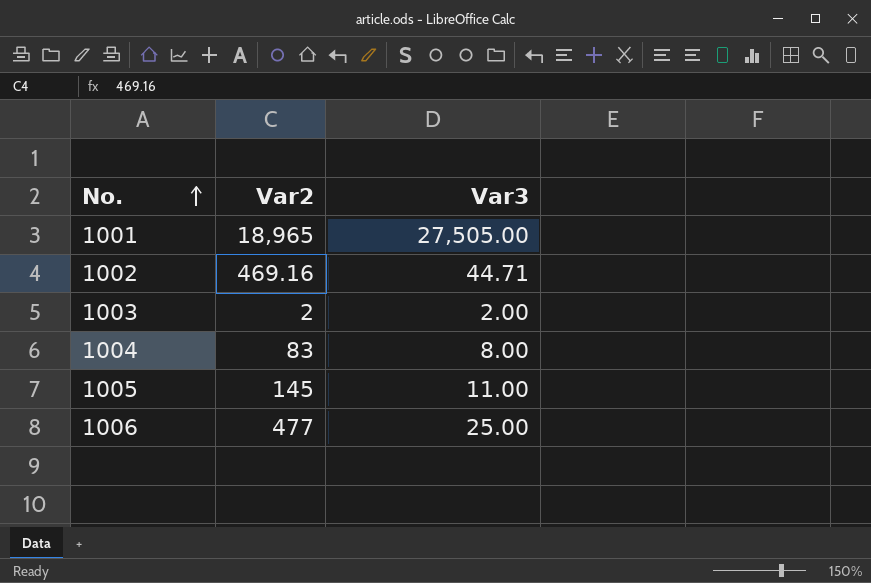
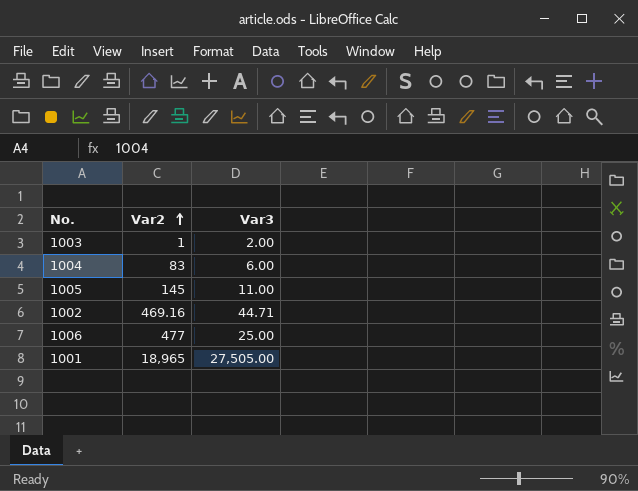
row order: No. ascending -> Var2 ascending
1003 | Var2: 2 -> 1
1004 | Var3: 8.00 -> 6.00

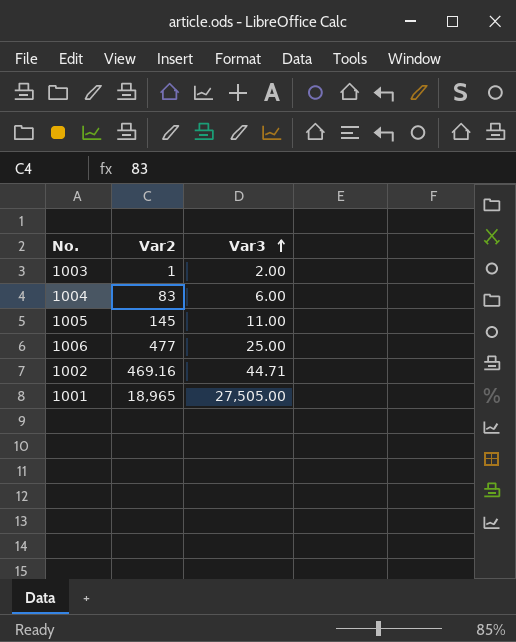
row order: Var2 ascending -> Var3 ascending

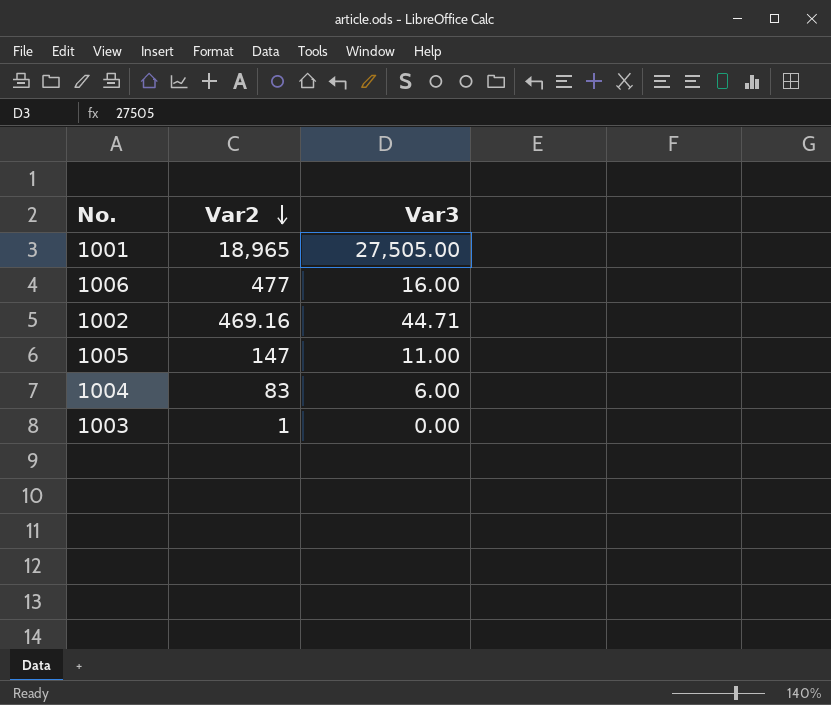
row order: Var3 ascending -> Var2 descending
1006 | Var3: 25.00 -> 16.00
1005 | Var2: 145 -> 147
1003 | Var3: 2.00 -> 0.00

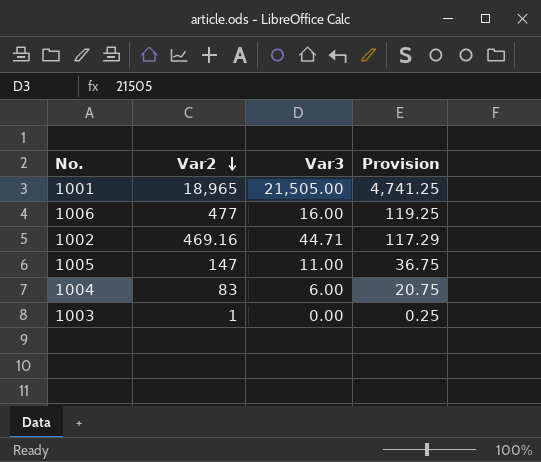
column Provision | formula: none -> [Var2] * 0.25
1001 | Var3: 27,505.00 -> 21,505.00

